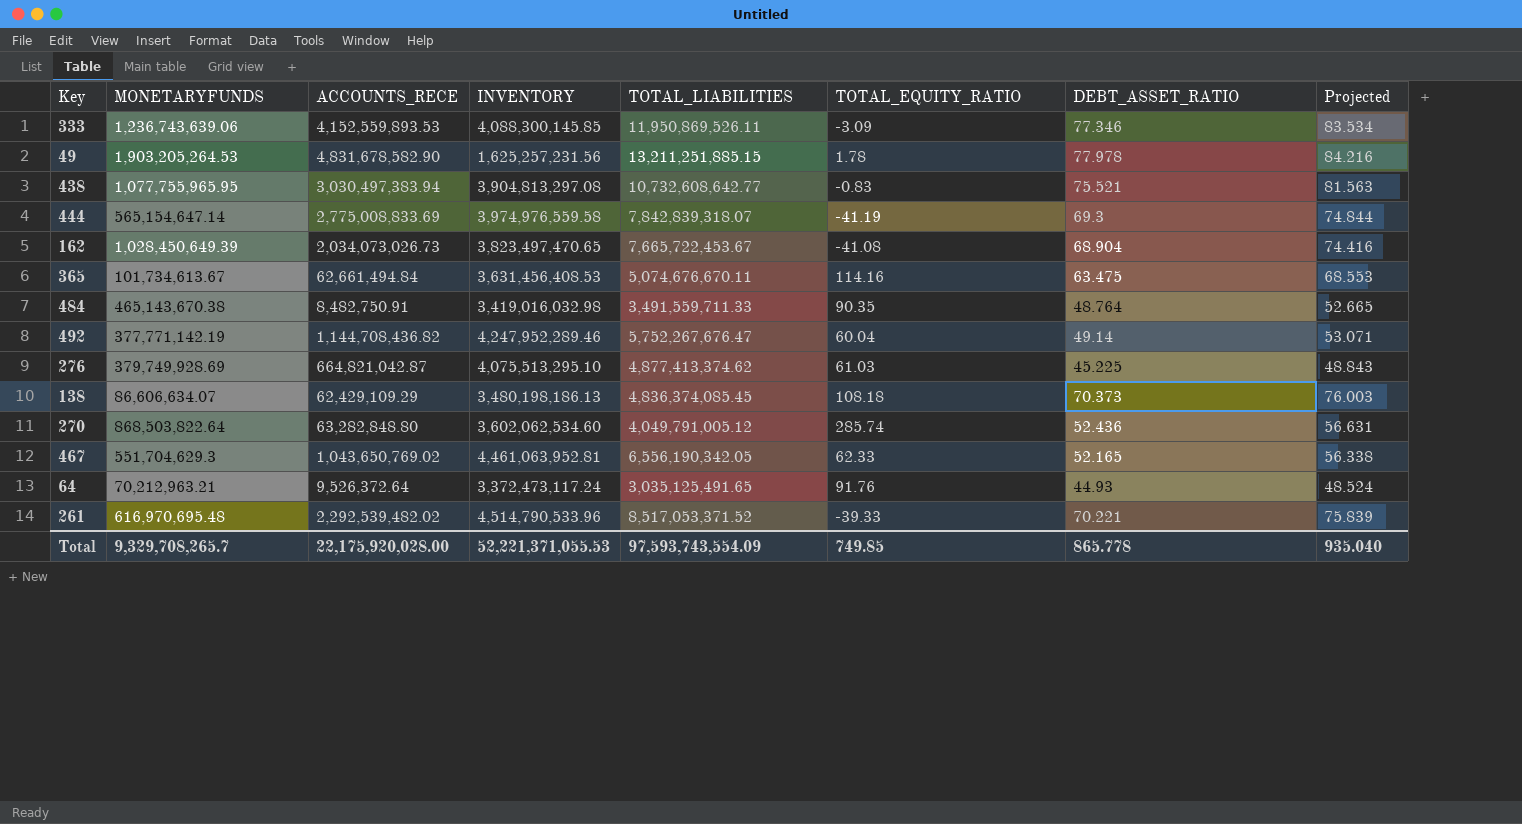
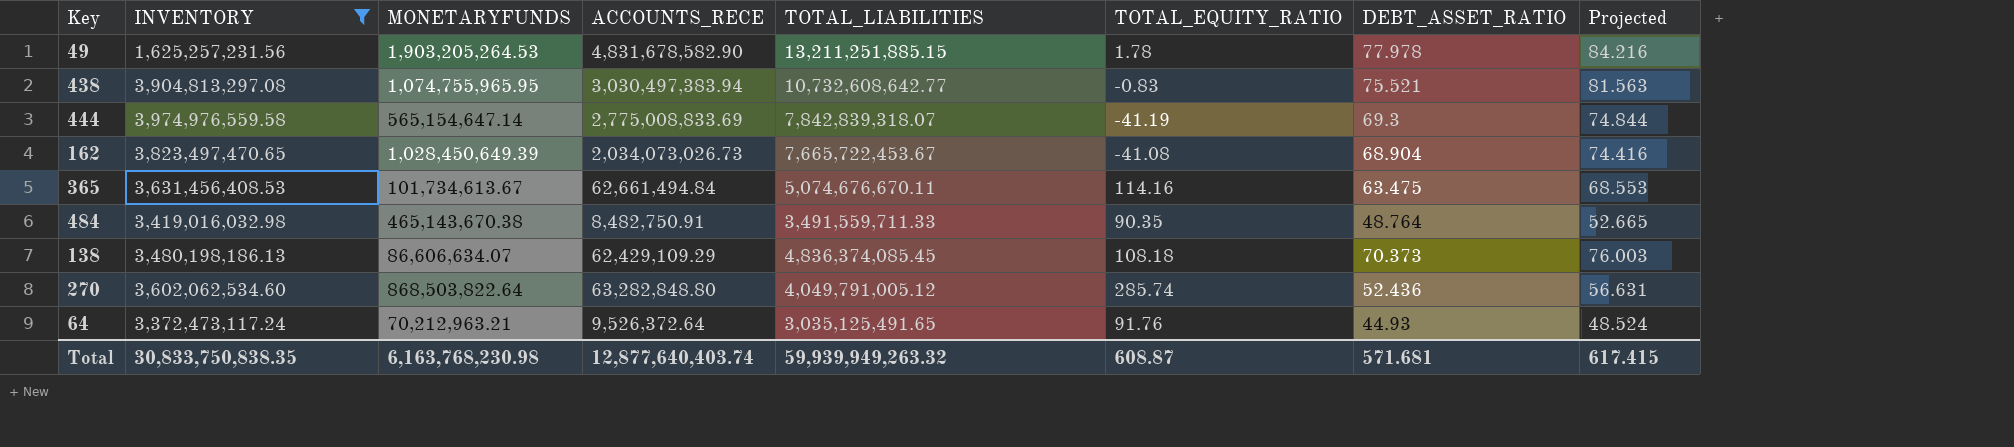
filter: none -> INVENTORY <= 3,974,976,559.58
column INVENTORY | position: 4 -> 2
438 | MONETARYFUNDS: 1,077,755,965.95 -> 1,074,755,965.95
Total | INVENTORY: 52,221,371,055.53 -> 30,833,750,838.35
Total | MONETARYFUNDS: 9,329,708,265.7 -> 6,163,768,230.98
Total | ACCOUNTS_RECE: 22,175,920,028.00 -> 12,877,640,403.74
Total | TOTAL_LIABILITIES: 97,593,743,554.09 -> 59,939,949,263.32
Total | TOTAL_EQUITY_RATIO: 749.85 -> 608.87
Total | DEBT_ASSET_RATIO: 865.778 -> 571.681
Total | Projected: 935.040 -> 617.415

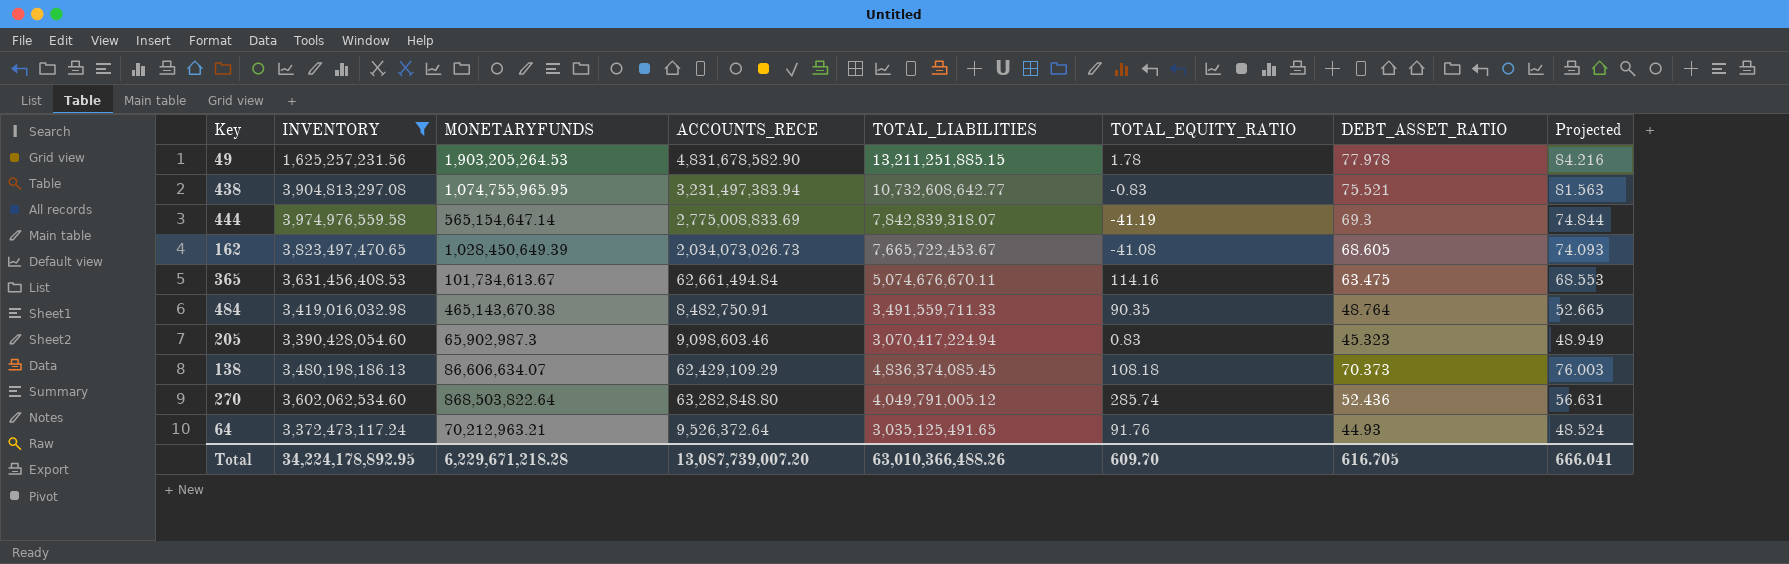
438 | ACCOUNTS_RECE: 3,030,497,383.94 -> 3,231,497,383.94
162 | DEBT_ASSET_RATIO: 68.904 -> 68.605
162 | Projected: 74.416 -> 74.093
row 205: none -> 3,390,428,054.60 | 65,902,987.3 | 9,098,603.46 | 3,070,417,224.94 | 0.83 | 45.323 | 48.949
Total | INVENTORY: 30,833,750,838.35 -> 34,224,178,892.95
Total | MONETARYFUNDS: 6,163,768,230.98 -> 6,229,671,218.28
Total | ACCOUNTS_RECE: 12,877,640,403.74 -> 13,087,739,007.20
Total | TOTAL_LIABILITIES: 59,939,949,263.32 -> 63,010,366,488.26
Total | TOTAL_EQUITY_RATIO: 608.87 -> 609.70
Total | DEBT_ASSET_RATIO: 571.681 -> 616.705
Total | Projected: 617.415 -> 666.041

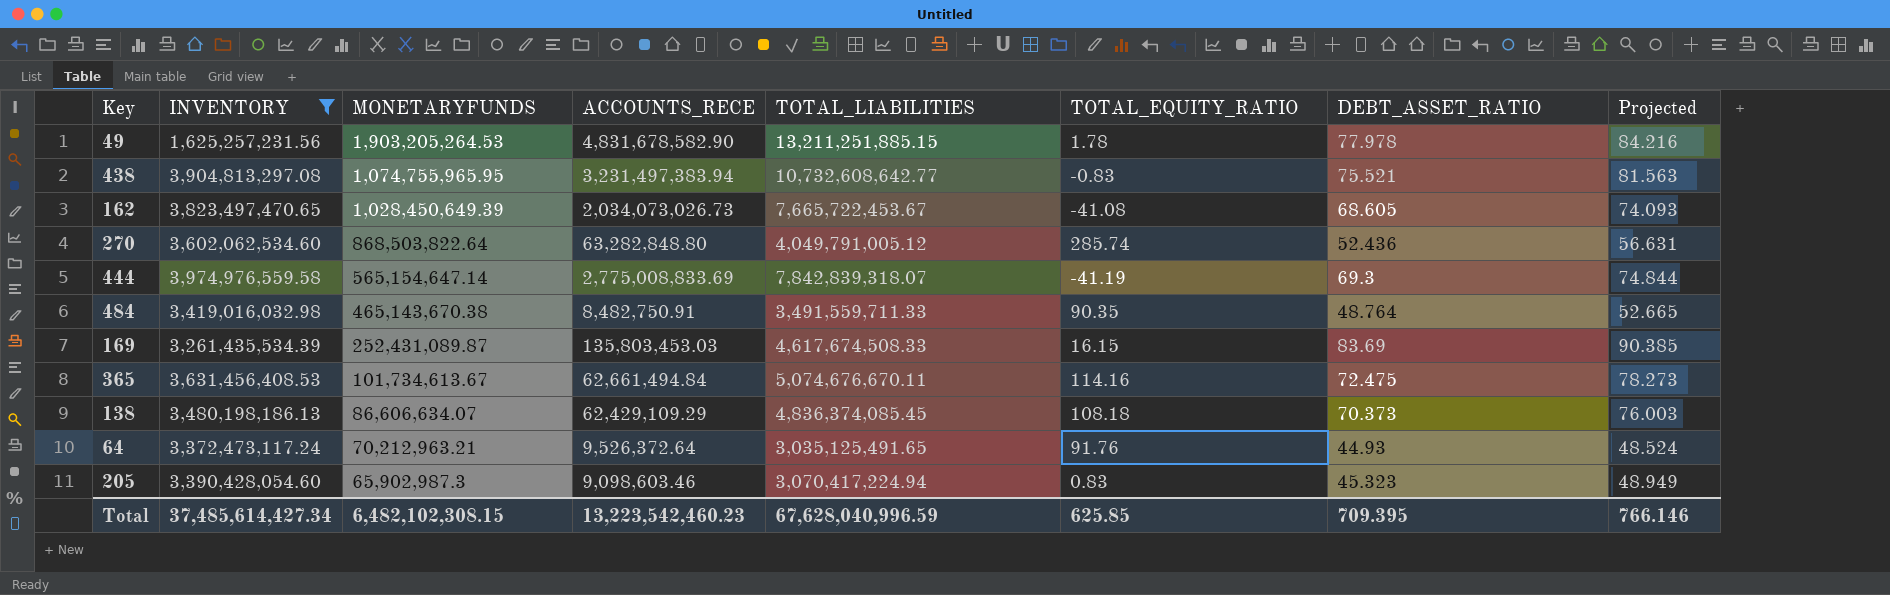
row order: none -> MONETARYFUNDS descending
row 169: none -> 3,261,435,534.39 | 252,431,089.87 | 135,803,453.03 | 4,617,674,508.33 | 16.15 | 83.69 | 90.385
365 | DEBT_ASSET_RATIO: 63.475 -> 72.475
365 | Projected: 68.553 -> 78.273
Total | INVENTORY: 34,224,178,892.95 -> 37,485,614,427.34
Total | MONETARYFUNDS: 6,229,671,218.28 -> 6,482,102,308.15
Total | ACCOUNTS_RECE: 13,087,739,007.20 -> 13,223,542,460.23
Total | TOTAL_LIABILITIES: 63,010,366,488.26 -> 67,628,040,996.59
Total | TOTAL_EQUITY_RATIO: 609.70 -> 625.85
Total | DEBT_ASSET_RATIO: 616.705 -> 709.395
Total | Projected: 666.041 -> 766.146

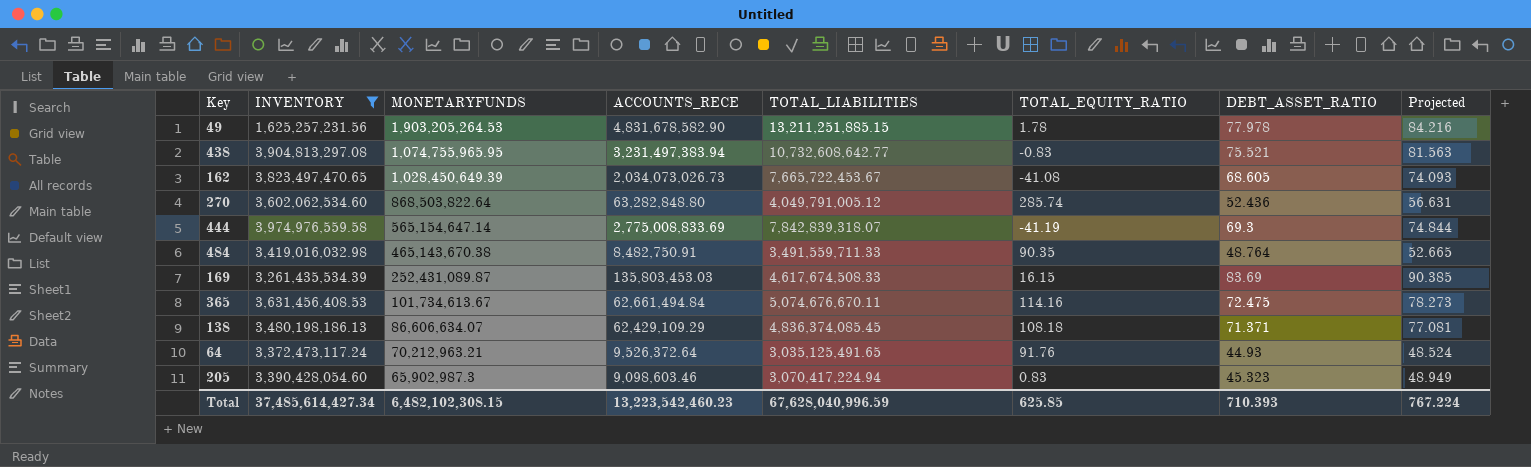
138 | DEBT_ASSET_RATIO: 70.373 -> 71.371
138 | Projected: 76.003 -> 77.081
Total | DEBT_ASSET_RATIO: 709.395 -> 710.393
Total | Projected: 766.146 -> 767.224

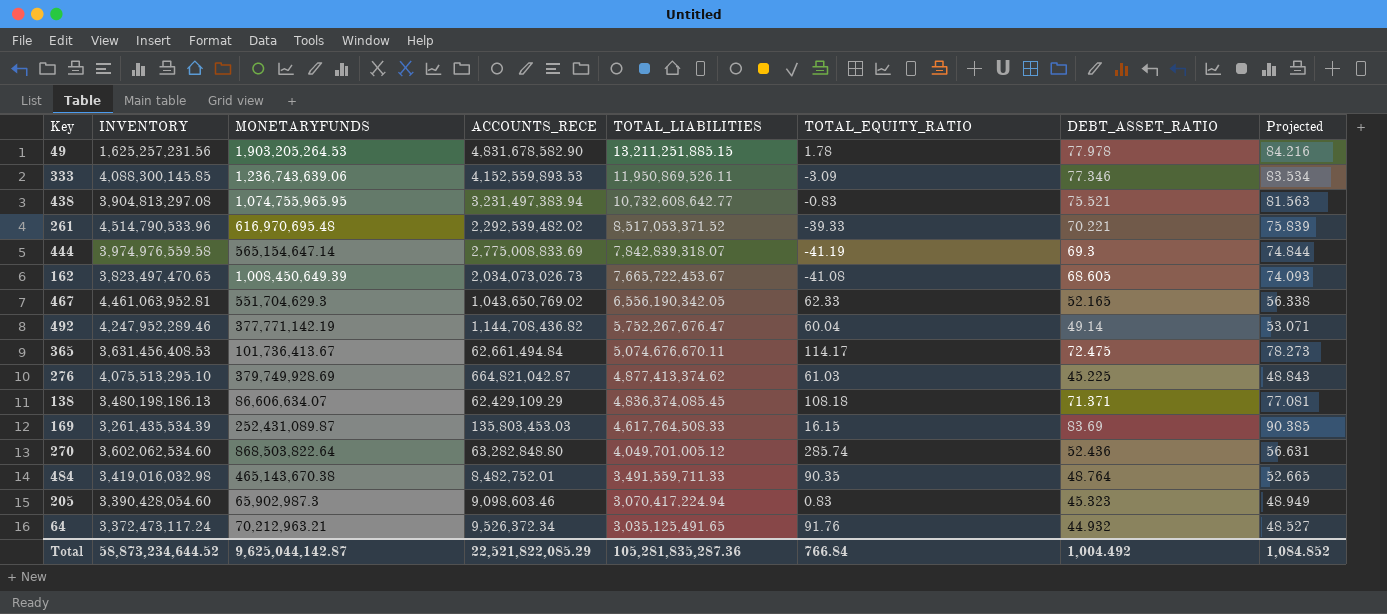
filter: INVENTORY <= 3,974,976,559.58 -> none
row order: MONETARYFUNDS descending -> TOTAL_LIABILITIES descending
162 | MONETARYFUNDS: 1,028,450,649.39 -> 1,008,450,649.39
365 | MONETARYFUNDS: 101,734,613.67 -> 101,736,413.67
365 | TOTAL_EQUITY_RATIO: 114.16 -> 114.17
169 | TOTAL_LIABILITIES: 4,617,674,508.33 -> 4,617,764,508.33
270 | TOTAL_LIABILITIES: 4,049,791,005.12 -> 4,049,701,005.12
484 | ACCOUNTS_RECE: 8,482,750.91 -> 8,482,752.01
64 | ACCOUNTS_RECE: 9,526,372.64 -> 9,526,372.34
64 | DEBT_ASSET_RATIO: 44.93 -> 44.932
64 | Projected: 48.524 -> 48.527
Total | INVENTORY: 37,485,614,427.34 -> 58,873,234,644.52
Total | MONETARYFUNDS: 6,482,102,308.15 -> 9,625,044,142.87
Total | ACCOUNTS_RECE: 13,223,542,460.23 -> 22,521,822,085.29
Total | TOTAL_LIABILITIES: 67,628,040,996.59 -> 105,281,835,287.36
Total | TOTAL_EQUITY_RATIO: 625.85 -> 766.84
Total | DEBT_ASSET_RATIO: 710.393 -> 1,004.492
Total | Projected: 767.224 -> 1,084.852

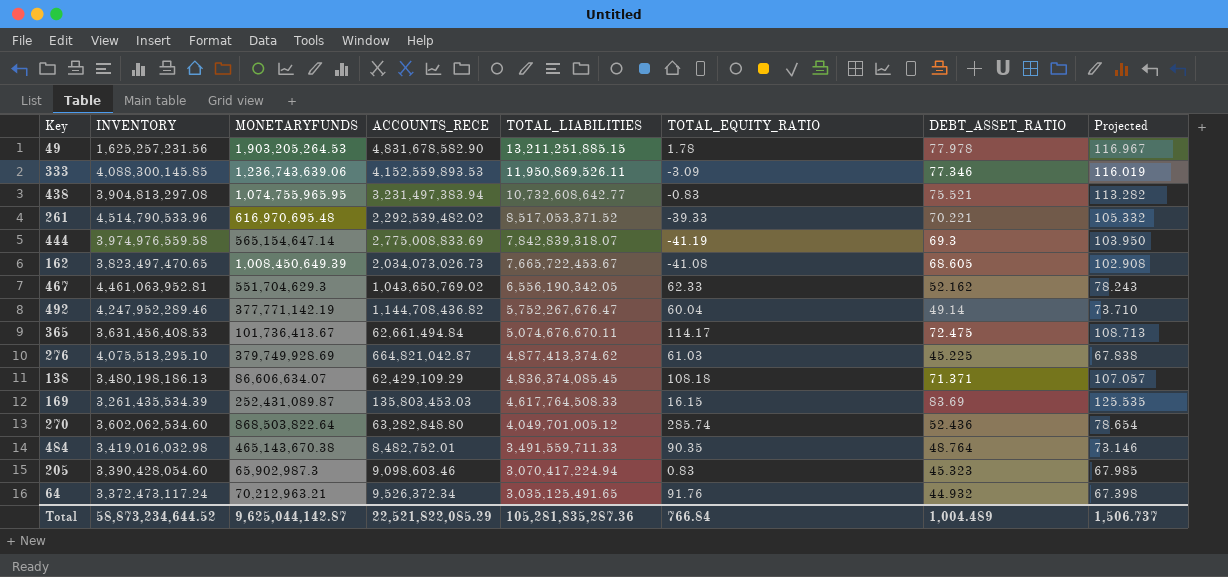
column Projected | formula: [DEBT_ASSET_RATIO] * 1.08 -> [DEBT_ASSET_RATIO] * 1.5
467 | DEBT_ASSET_RATIO: 52.165 -> 52.162
Total | DEBT_ASSET_RATIO: 1,004.492 -> 1,004.489
Total | Projected: 1,084.852 -> 1,506.737

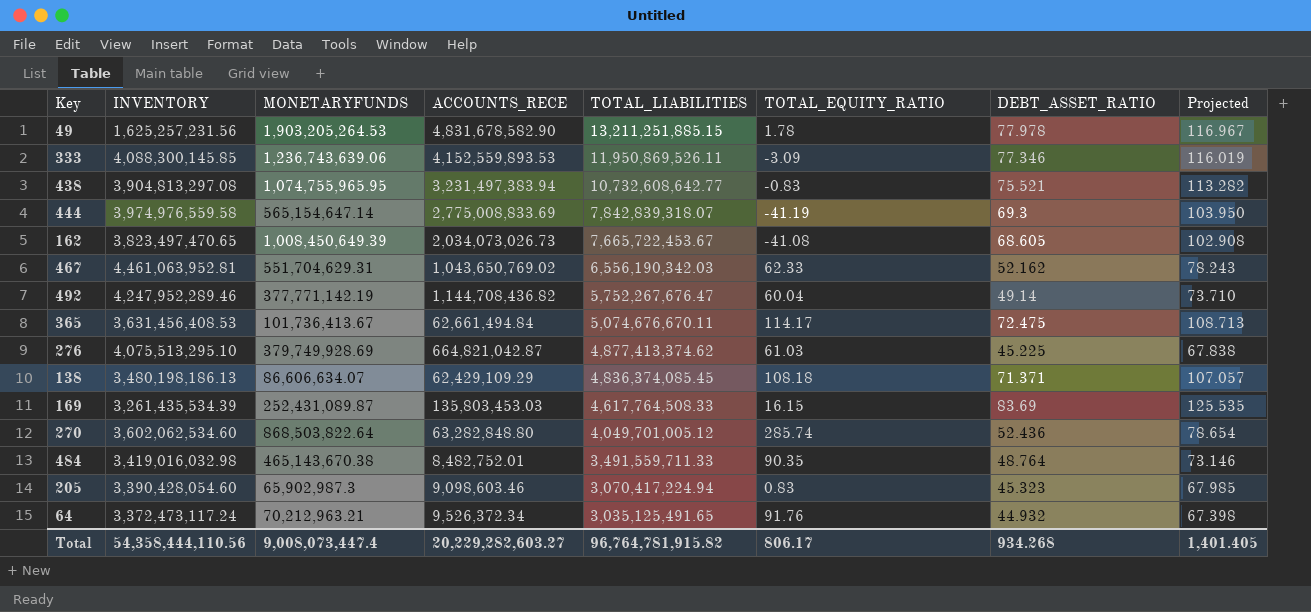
row 261: 4,514,790,533.96 | 616,970,695.48 | 2,292,539,482.02 | 8,517,053,371.52 | -39.33 | 70.221 | 105.332 -> none
467 | MONETARYFUNDS: 551,704,629.3 -> 551,704,629.31
467 | TOTAL_LIABILITIES: 6,556,190,342.05 -> 6,556,190,342.03
Total | INVENTORY: 58,873,234,644.52 -> 54,358,444,110.56
Total | MONETARYFUNDS: 9,625,044,142.87 -> 9,008,073,447.4
Total | ACCOUNTS_RECE: 22,521,822,085.29 -> 20,229,282,603.27
Total | TOTAL_LIABILITIES: 105,281,835,287.36 -> 96,764,781,915.82
Total | TOTAL_EQUITY_RATIO: 766.84 -> 806.17
Total | DEBT_ASSET_RATIO: 1,004.489 -> 934.268
Total | Projected: 1,506.737 -> 1,401.405

